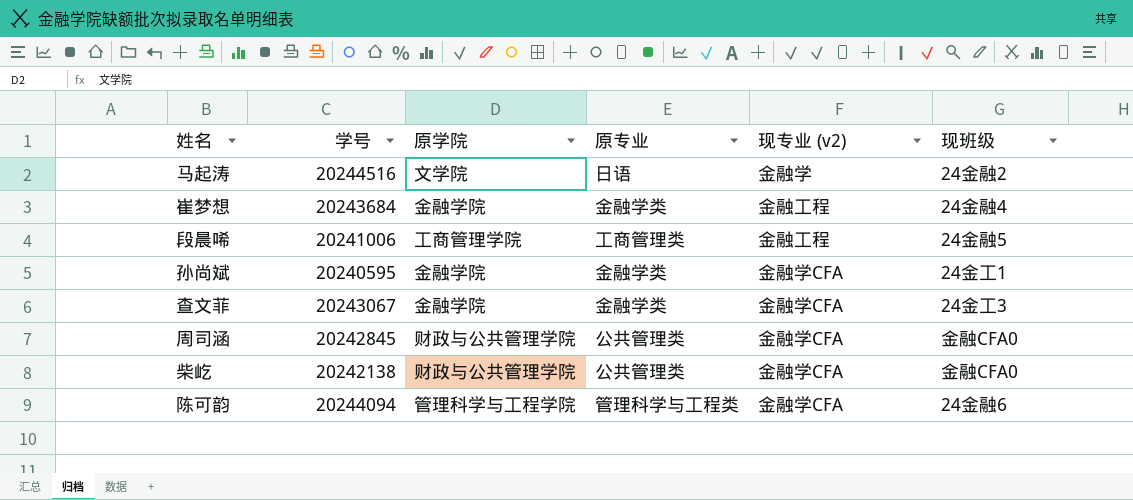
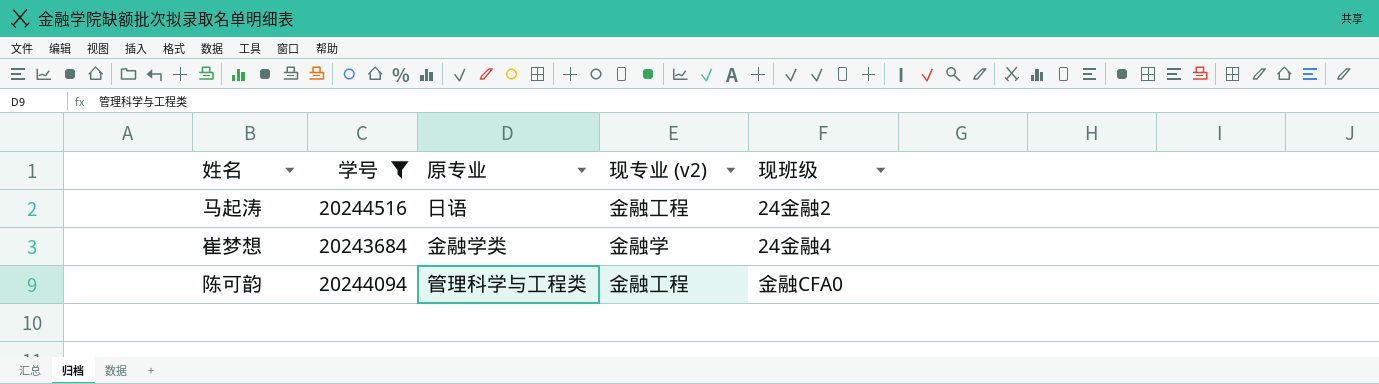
filter: none -> 学号 >= 20243684
column 原学院 | position: 3 -> none
马起涛 | 现专业 (v2): 金融学 -> 金融工程
崔梦想 | 现专业 (v2): 金融工程 -> 金融学
陈可韵 | 现专业 (v2): 金融学CFA -> 金融工程
陈可韵 | 现班级: 24金融6 -> 金融CFA0

